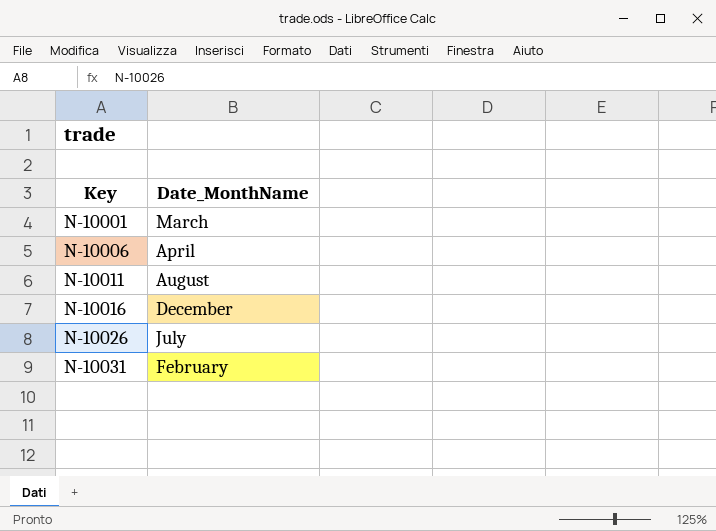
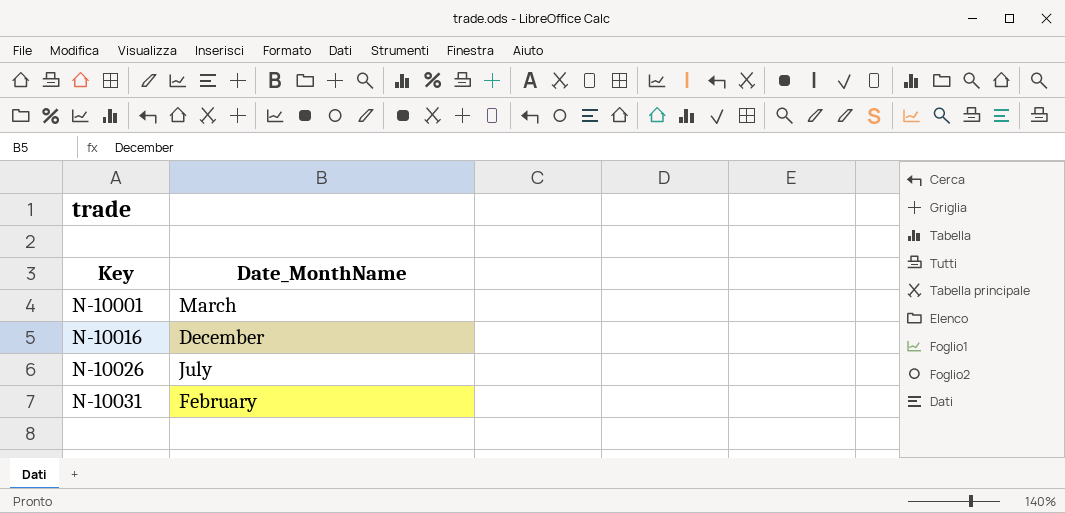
row N-10006: April -> none
row N-10011: August -> none

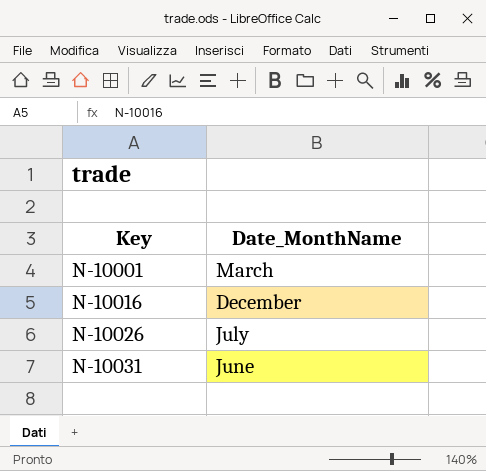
N-10031 | Date_MonthName: February -> June

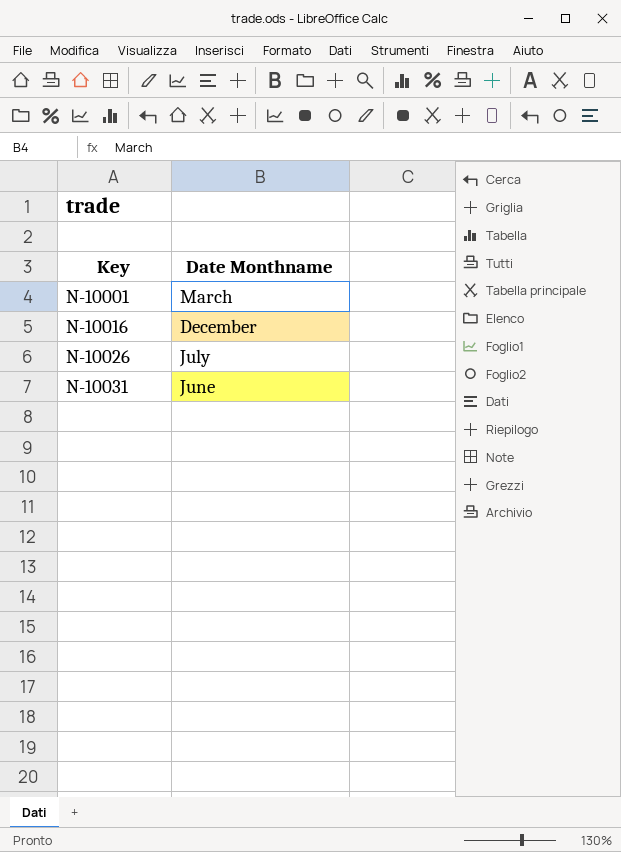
column name: Date_MonthName -> Date Monthname

